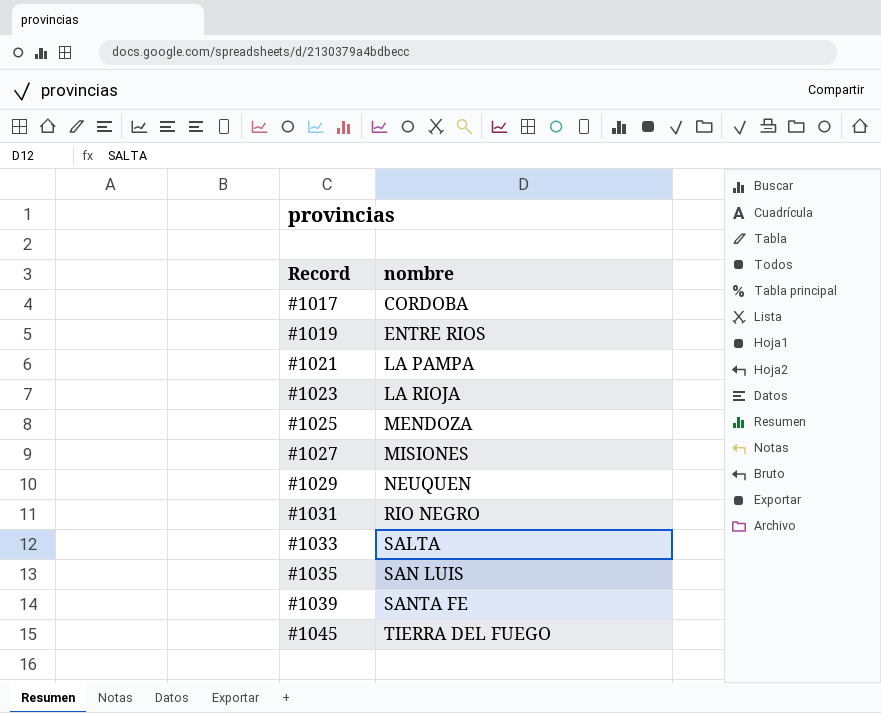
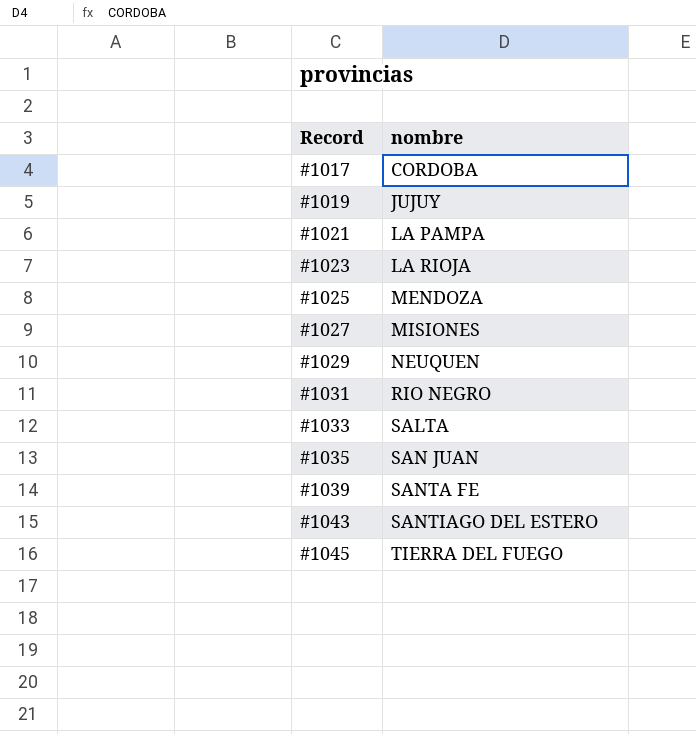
#1019 | nombre: ENTRE RIOS -> JUJUY
#1035 | nombre: SAN LUIS -> SAN JUAN
row #1043: none -> SANTIAGO DEL ESTERO

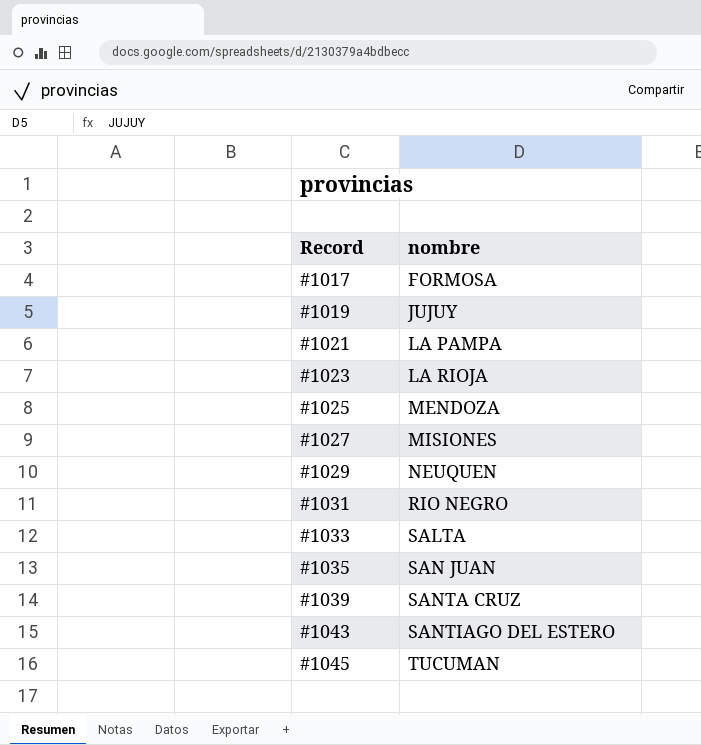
#1017 | nombre: CORDOBA -> FORMOSA
#1039 | nombre: SANTA FE -> SANTA CRUZ
#1045 | nombre: TIERRA DEL FUEGO -> TUCUMAN

